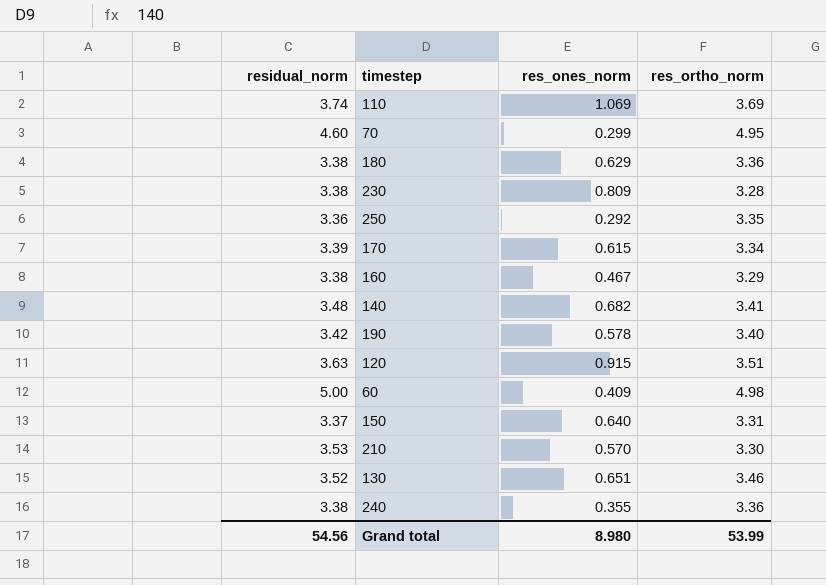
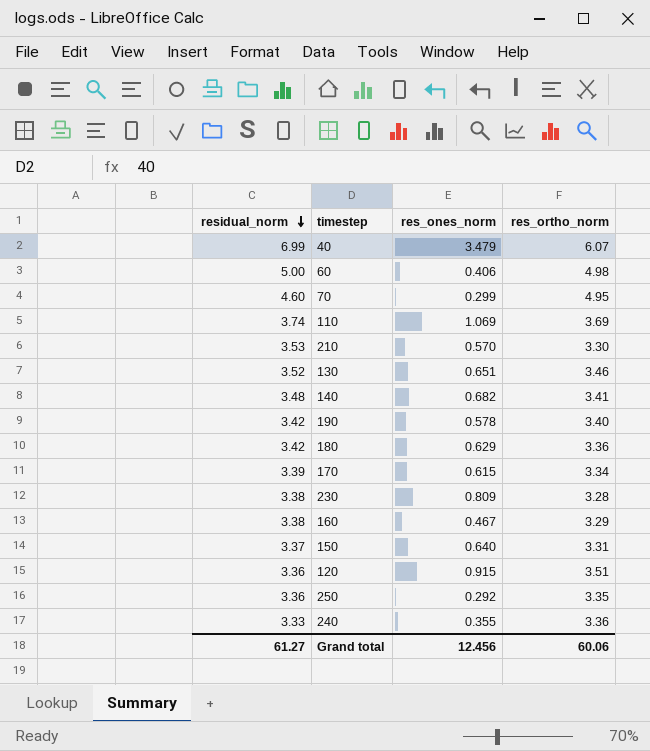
row order: none -> residual_norm descending
row 40: none -> 6.99 | 3.479 | 6.07
60 | res_ones_norm: 0.409 -> 0.406
180 | residual_norm: 3.38 -> 3.42
120 | residual_norm: 3.63 -> 3.36
240 | residual_norm: 3.38 -> 3.33
Grand total | residual_norm: 54.56 -> 61.27
Grand total | res_ones_norm: 8.980 -> 12.456
Grand total | res_ortho_norm: 53.99 -> 60.06

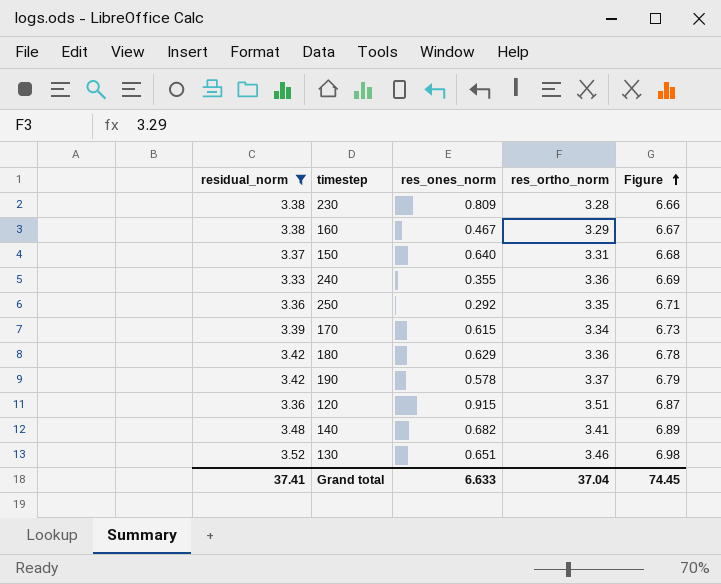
filter: none -> residual_norm <= 3.52
row order: residual_norm descending -> Figure ascending
column Figure | formula: none -> [residual_norm] + [res_ortho_norm]
190 | res_ortho_norm: 3.40 -> 3.37
Grand total | residual_norm: 61.27 -> 37.41
Grand total | res_ones_norm: 12.456 -> 6.633
Grand total | res_ortho_norm: 60.06 -> 37.04

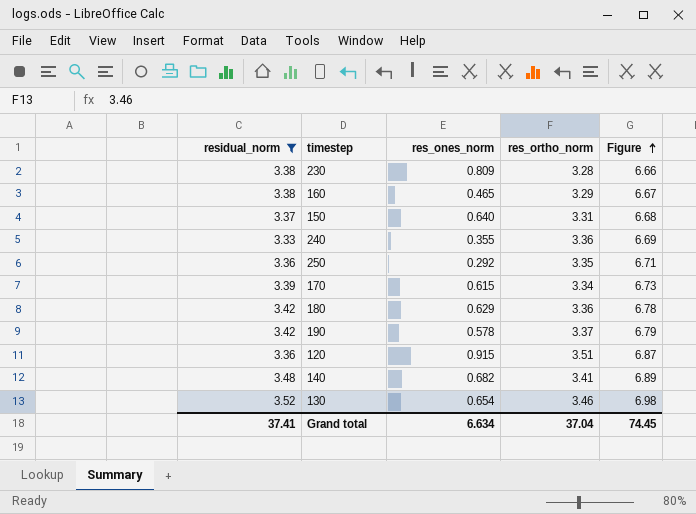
160 | res_ones_norm: 0.467 -> 0.465
130 | res_ones_norm: 0.651 -> 0.654
Grand total | res_ones_norm: 6.633 -> 6.634

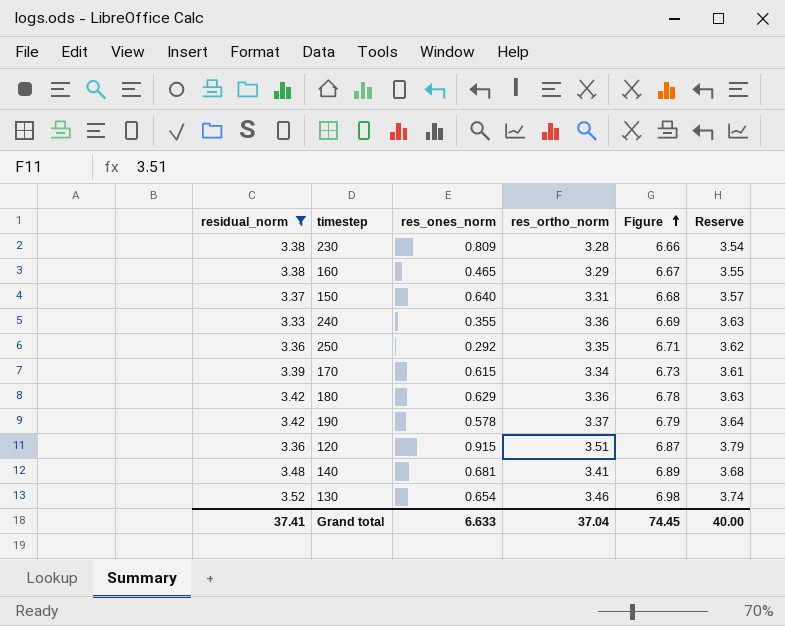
column Reserve | formula: none -> [res_ortho_norm] * 1.08
140 | res_ones_norm: 0.682 -> 0.681
Grand total | res_ones_norm: 6.634 -> 6.633

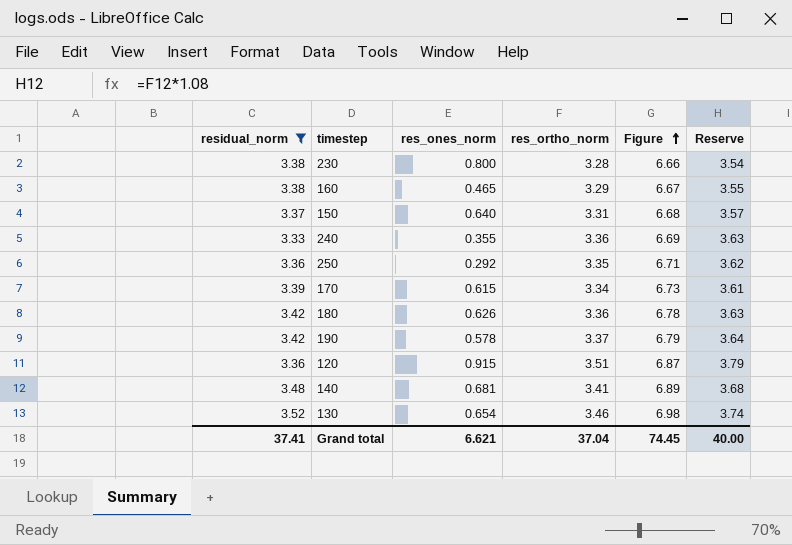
230 | res_ones_norm: 0.809 -> 0.800
180 | res_ones_norm: 0.629 -> 0.626
Grand total | res_ones_norm: 6.633 -> 6.621

